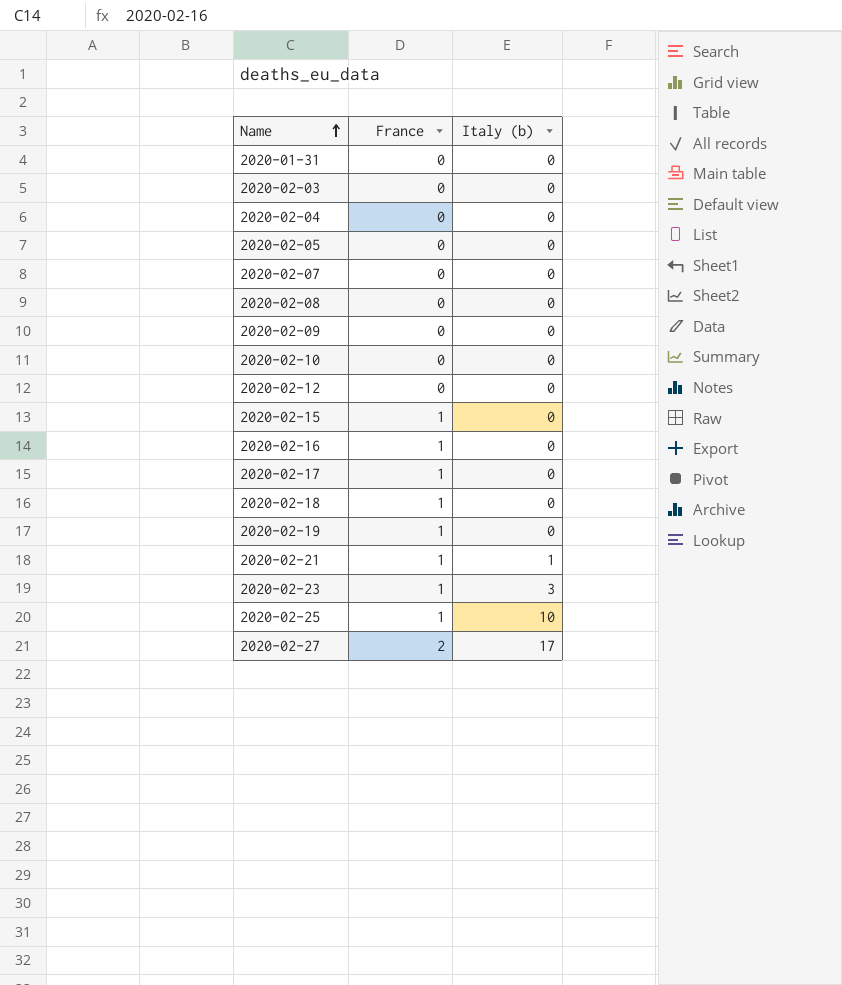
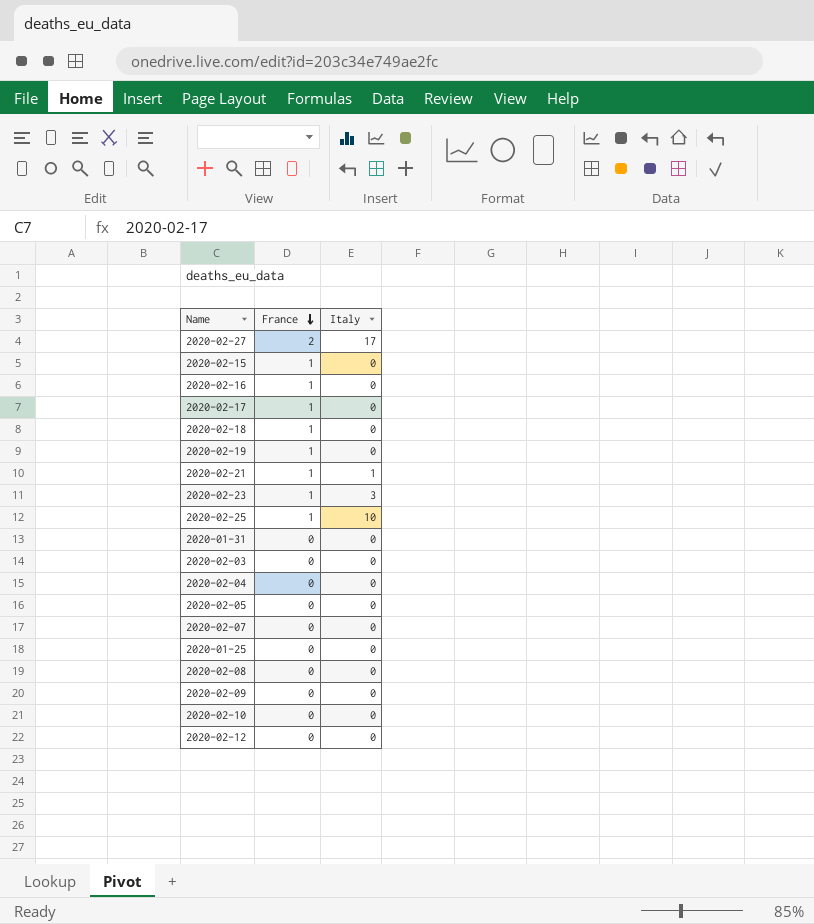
row order: Name ascending -> France descending
column name: Italy (b) -> Italy
row 2020-01-25: none -> 0 | 0

